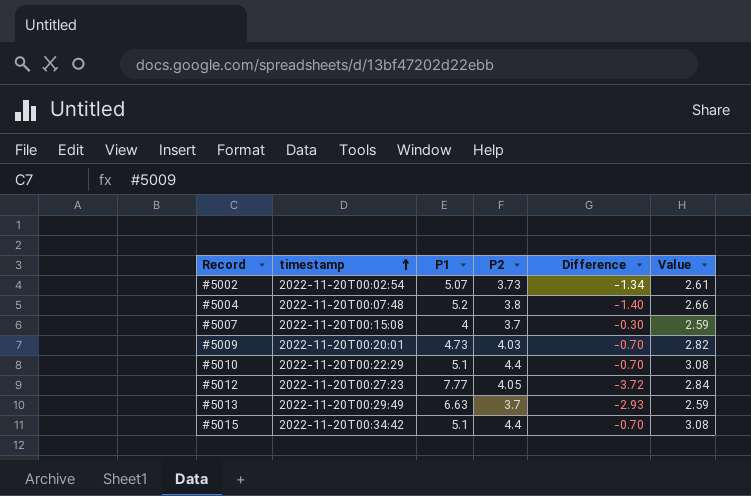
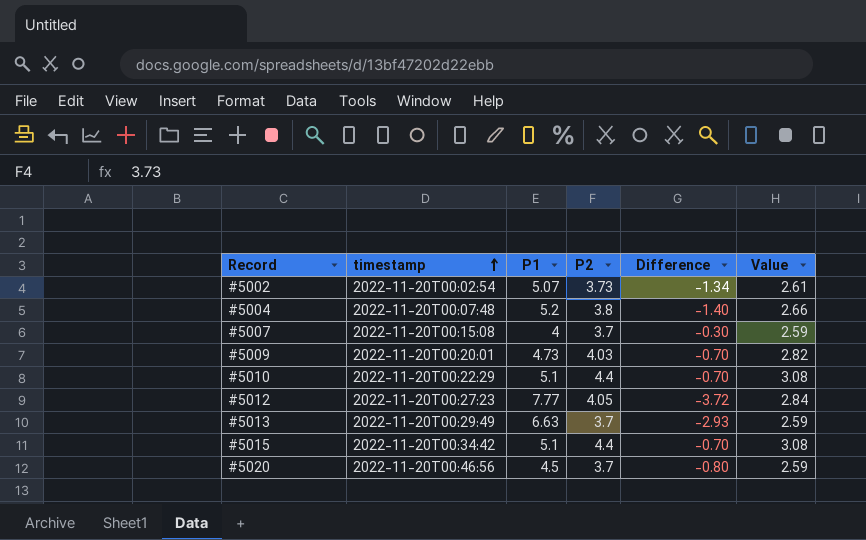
row #5020: none -> 2022-11-20T00:46:56 | 4.5 | 3.7 | -0.80 | 2.59

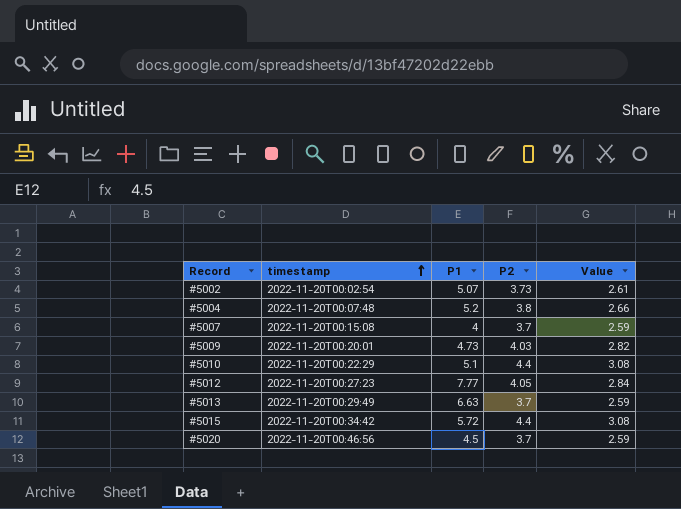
column Difference | formula: [P2] - [P1] -> none
#5015 | P1: 5.1 -> 5.72

